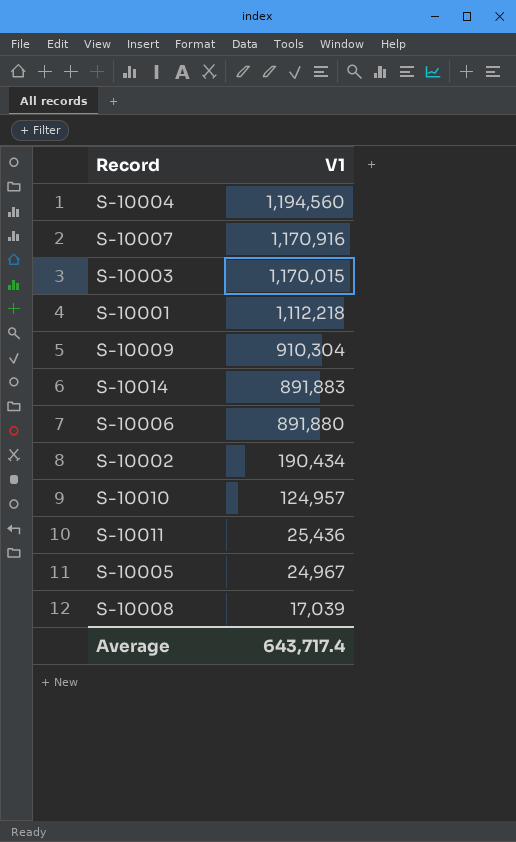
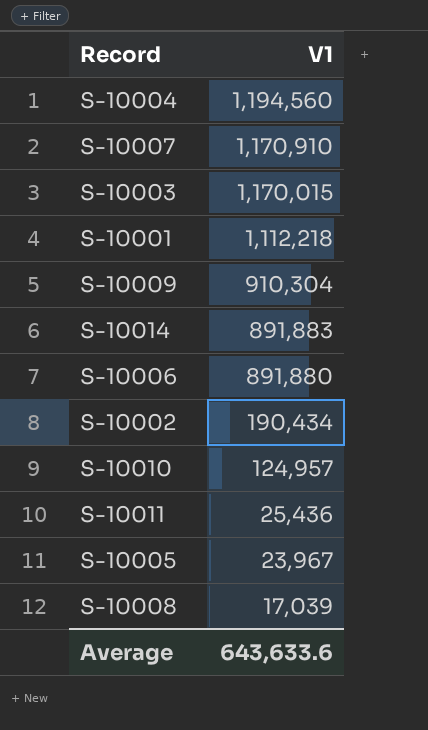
S-10007 | V1: 1,170,916 -> 1,170,910
S-10005 | V1: 24,967 -> 23,967
Average | V1: 643,717.4 -> 643,633.6

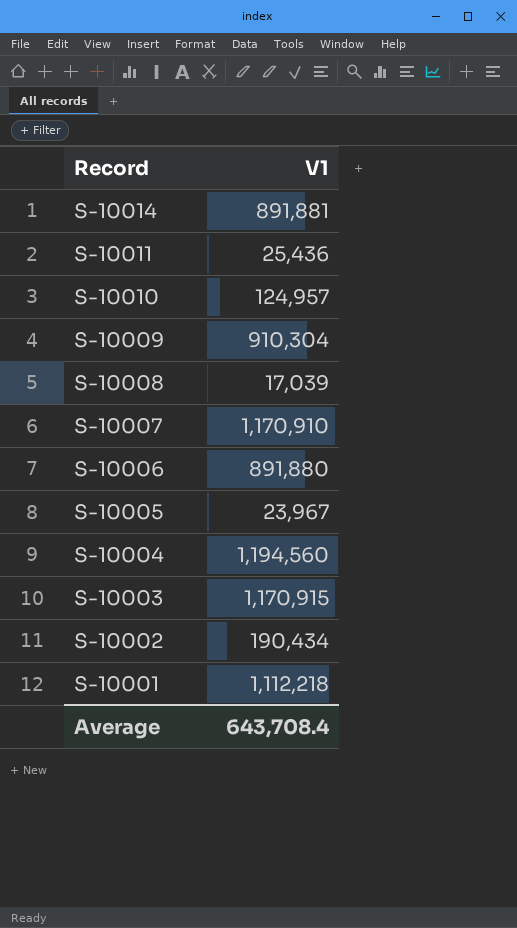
row order: V1 descending -> Record descending
S-10014 | V1: 891,883 -> 891,881
S-10003 | V1: 1,170,015 -> 1,170,915
Average | V1: 643,633.6 -> 643,708.4

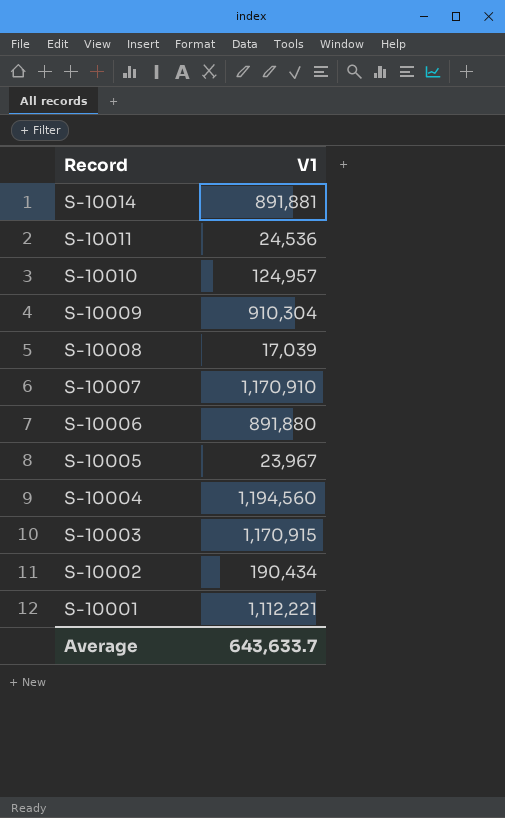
S-10011 | V1: 25,436 -> 24,536
S-10001 | V1: 1,112,218 -> 1,112,221
Average | V1: 643,708.4 -> 643,633.7

